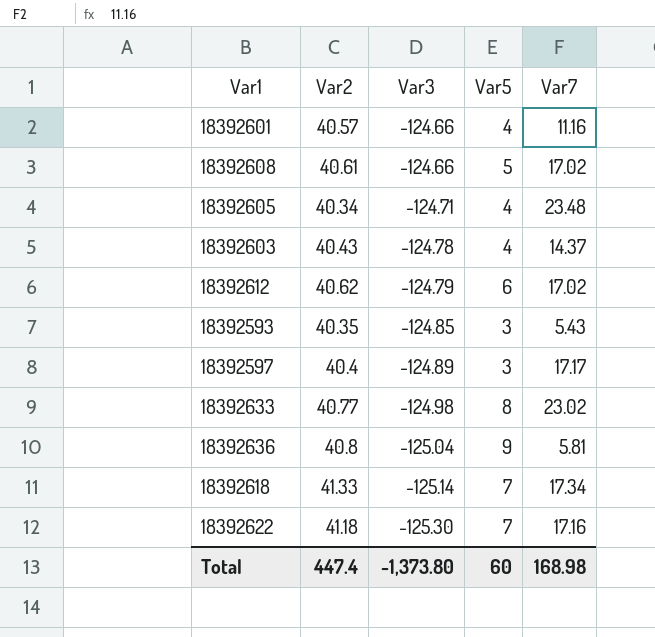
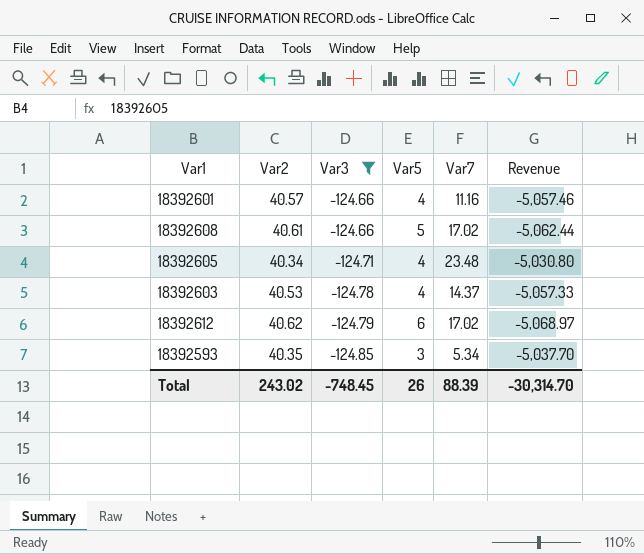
filter: none -> Var3 >= -124.85
column Revenue | formula: none -> [Var2] * [Var3]
18392603 | Var2: 40.43 -> 40.53
18392593 | Var7: 5.43 -> 5.34
Total | Var2: 447.4 -> 243.02
Total | Var3: -1,373.80 -> -748.45
Total | Var5: 60 -> 26
Total | Var7: 168.98 -> 88.39

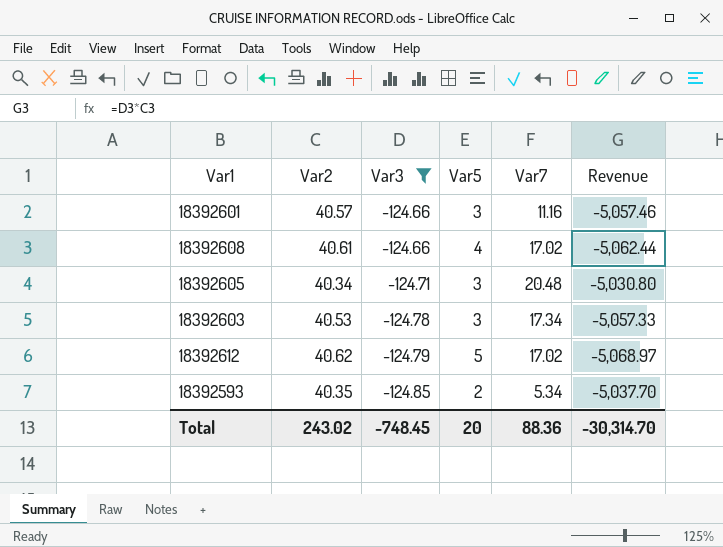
18392601 | Var5: 4 -> 3
18392608 | Var5: 5 -> 4
18392605 | Var5: 4 -> 3
18392605 | Var7: 23.48 -> 20.48
18392603 | Var5: 4 -> 3
18392603 | Var7: 14.37 -> 17.34
18392612 | Var5: 6 -> 5
18392593 | Var5: 3 -> 2
Total | Var5: 26 -> 20
Total | Var7: 88.39 -> 88.36

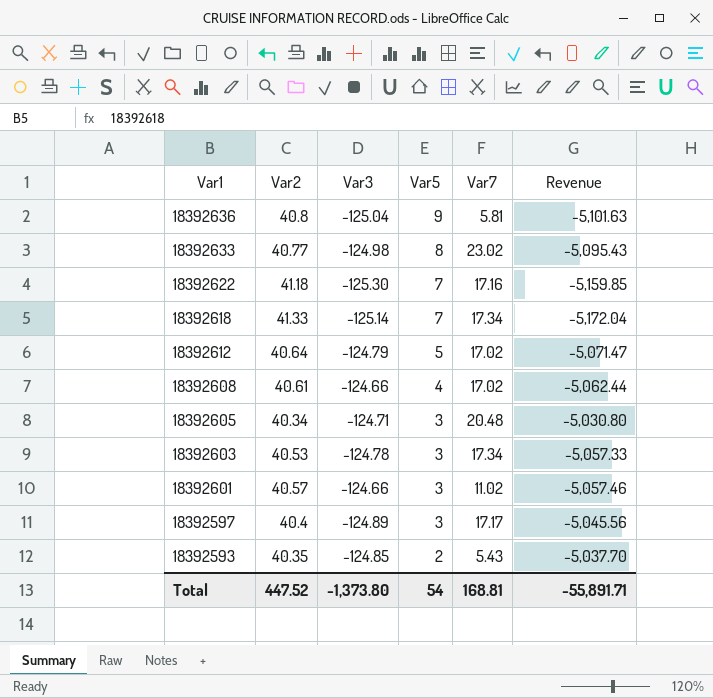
filter: Var3 >= -124.85 -> none
row order: Var3 descending -> Var1 descending
18392612 | Var2: 40.62 -> 40.64
18392612 | Revenue: -5,068.97 -> -5,071.47
18392601 | Var7: 11.16 -> 11.02
18392593 | Var7: 5.34 -> 5.43
Total | Var2: 243.02 -> 447.52
Total | Var3: -748.45 -> -1,373.80
Total | Var5: 20 -> 54
Total | Var7: 88.36 -> 168.81
Total | Revenue: -30,314.70 -> -55,891.71

